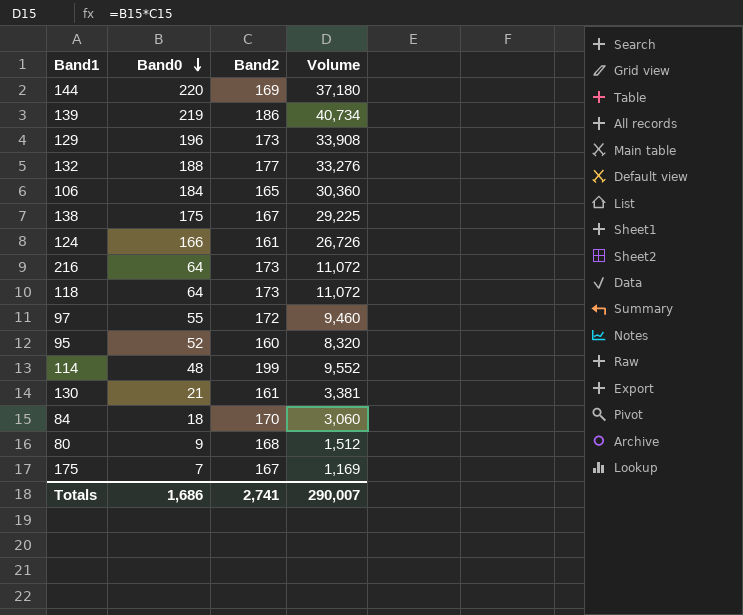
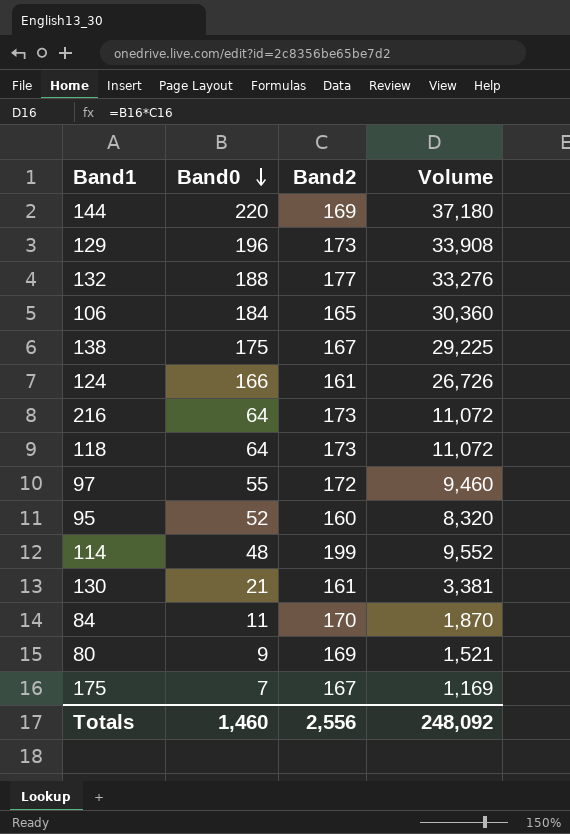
row 139: 219 | 186 | 40,734 -> none
84 | Band0: 18 -> 11
84 | Volume: 3,060 -> 1,870
80 | Band2: 168 -> 169
80 | Volume: 1,512 -> 1,521
Totals | Band0: 1,686 -> 1,460
Totals | Band2: 2,741 -> 2,556
Totals | Volume: 290,007 -> 248,092

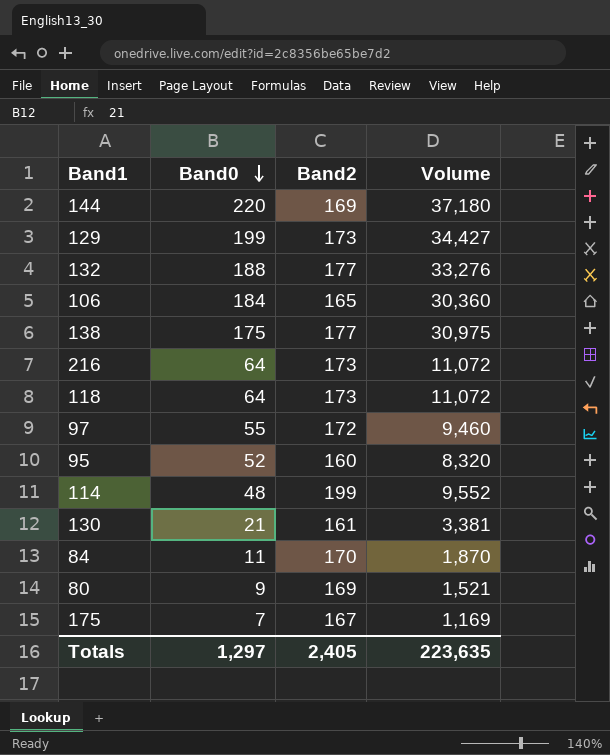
row 124: 166 | 161 | 26,726 -> none
129 | Band0: 196 -> 199
129 | Volume: 33,908 -> 34,427
138 | Band2: 167 -> 177
138 | Volume: 29,225 -> 30,975
Totals | Band0: 1,460 -> 1,297
Totals | Band2: 2,556 -> 2,405
Totals | Volume: 248,092 -> 223,635

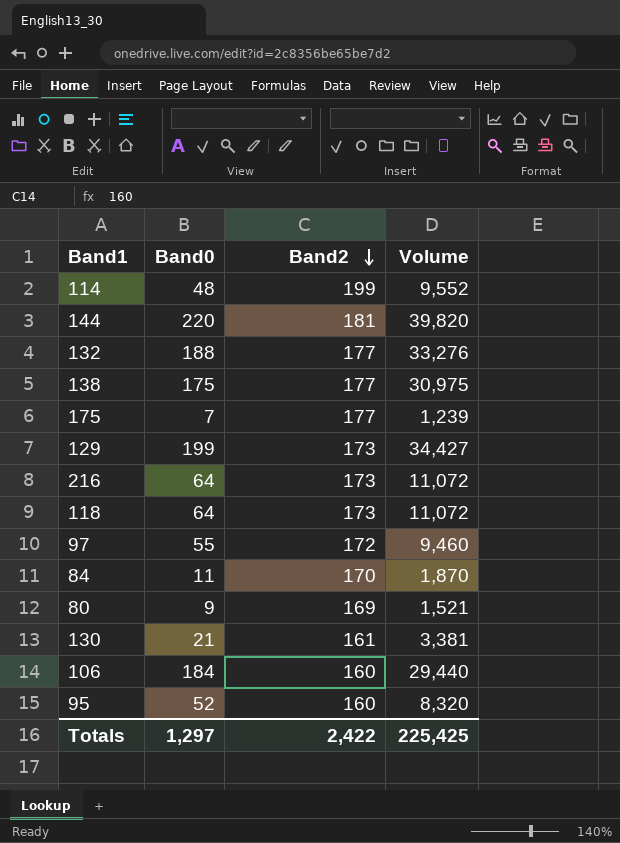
row order: Band0 descending -> Band2 descending
144 | Band2: 169 -> 181
144 | Volume: 37,180 -> 39,820
175 | Band2: 167 -> 177
175 | Volume: 1,169 -> 1,239
106 | Band2: 165 -> 160
106 | Volume: 30,360 -> 29,440
Totals | Band2: 2,405 -> 2,422
Totals | Volume: 223,635 -> 225,425

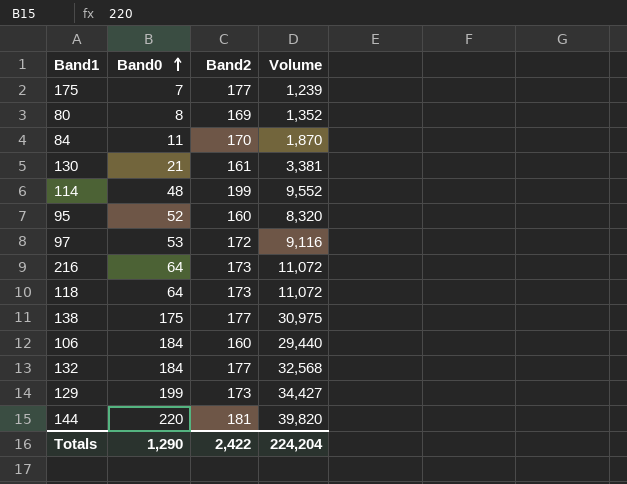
row order: Band2 descending -> Band0 ascending
80 | Band0: 9 -> 8
80 | Volume: 1,521 -> 1,352
97 | Band0: 55 -> 53
97 | Volume: 9,460 -> 9,116
132 | Band0: 188 -> 184
132 | Volume: 33,276 -> 32,568
Totals | Band0: 1,297 -> 1,290
Totals | Volume: 225,425 -> 224,204

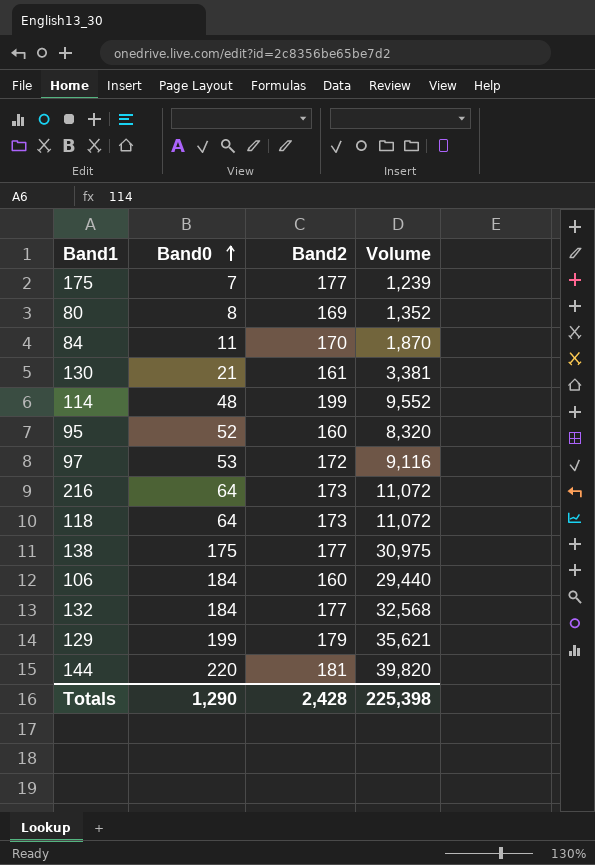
129 | Band2: 173 -> 179
129 | Volume: 34,427 -> 35,621
Totals | Band2: 2,422 -> 2,428
Totals | Volume: 224,204 -> 225,398

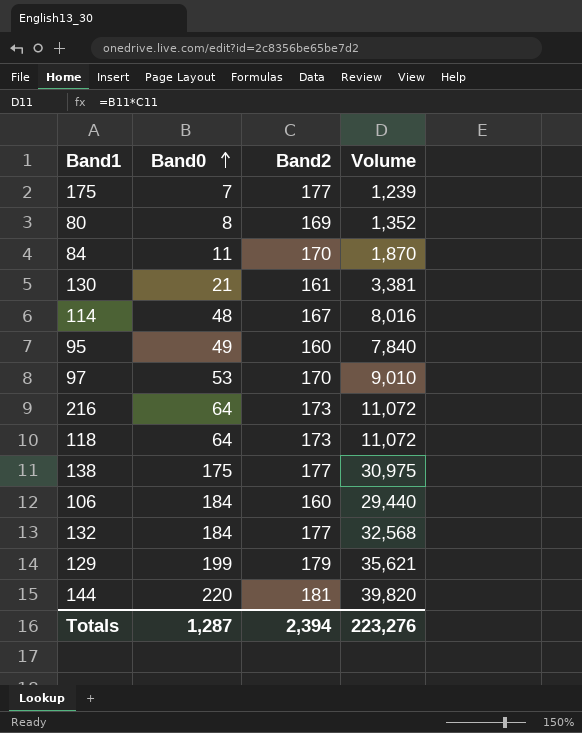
114 | Band2: 199 -> 167
114 | Volume: 9,552 -> 8,016
95 | Band0: 52 -> 49
95 | Volume: 8,320 -> 7,840
97 | Band2: 172 -> 170
97 | Volume: 9,116 -> 9,010
Totals | Band0: 1,290 -> 1,287
Totals | Band2: 2,428 -> 2,394
Totals | Volume: 225,398 -> 223,276

